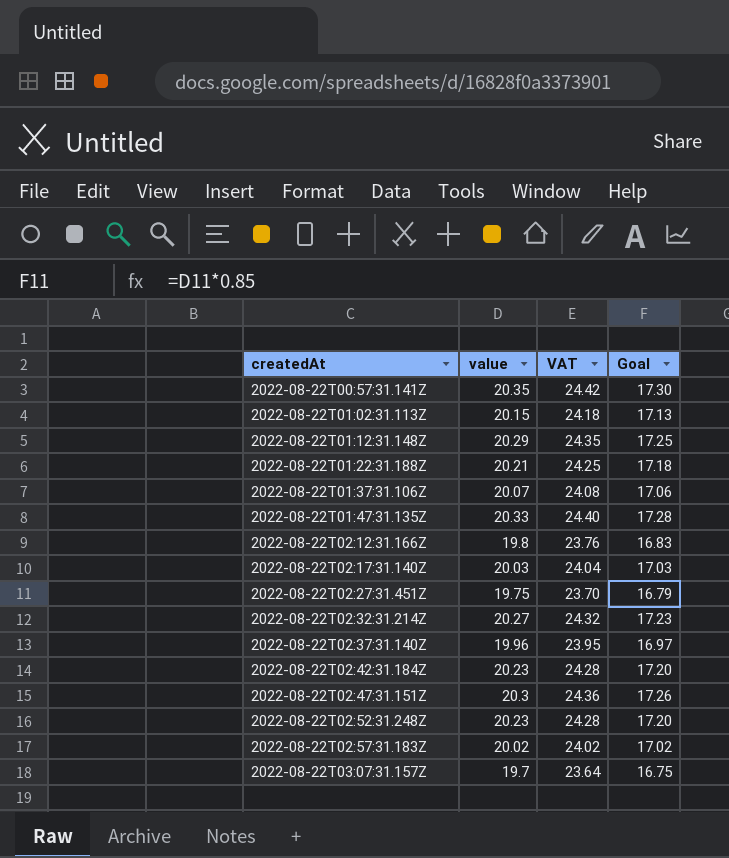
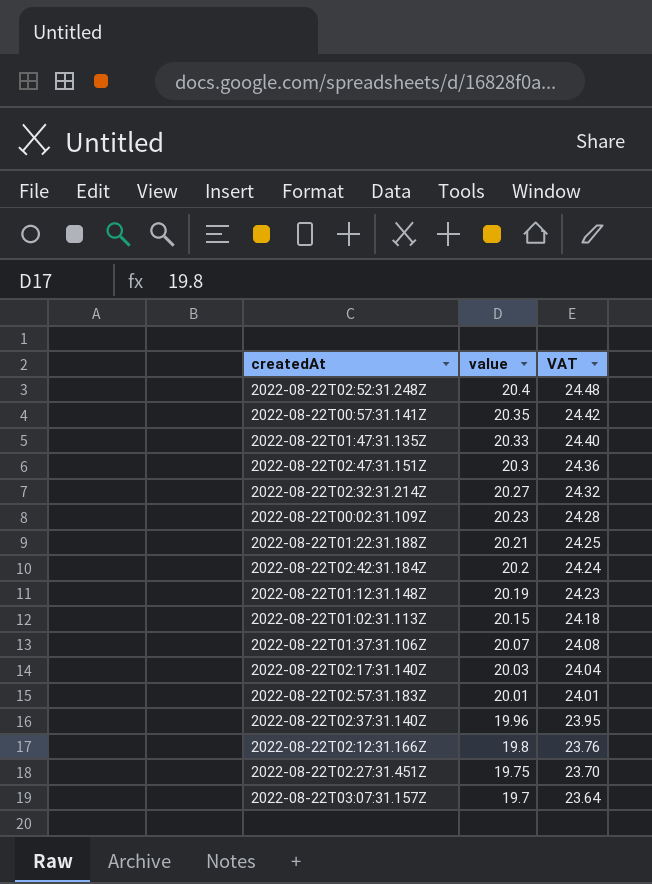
row order: createdAt ascending -> value descending
column Goal | formula: [value] * 0.85 -> none
2022-08-22T02:52:31.248Z | value: 20.23 -> 20.4
2022-08-22T02:52:31.248Z | VAT: 24.28 -> 24.48
row 2022-08-22T00:02:31.109Z: none -> 20.23 | 24.28
2022-08-22T02:42:31.184Z | value: 20.23 -> 20.2
2022-08-22T02:42:31.184Z | VAT: 24.28 -> 24.24
2022-08-22T01:12:31.148Z | value: 20.29 -> 20.19
2022-08-22T01:12:31.148Z | VAT: 24.35 -> 24.23
2022-08-22T02:57:31.183Z | value: 20.02 -> 20.01
2022-08-22T02:57:31.183Z | VAT: 24.02 -> 24.01

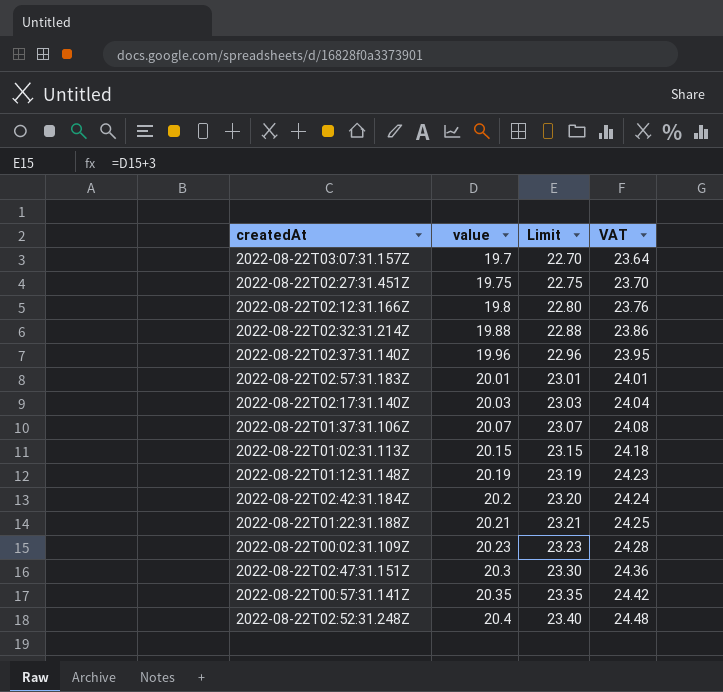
row order: value descending -> value ascending
column Limit | formula: none -> [value] + 3
row 2022-08-22T01:47:31.135Z: 20.33 | 24.40 -> none
2022-08-22T02:32:31.214Z | value: 20.27 -> 19.88
2022-08-22T02:32:31.214Z | VAT: 24.32 -> 23.86

